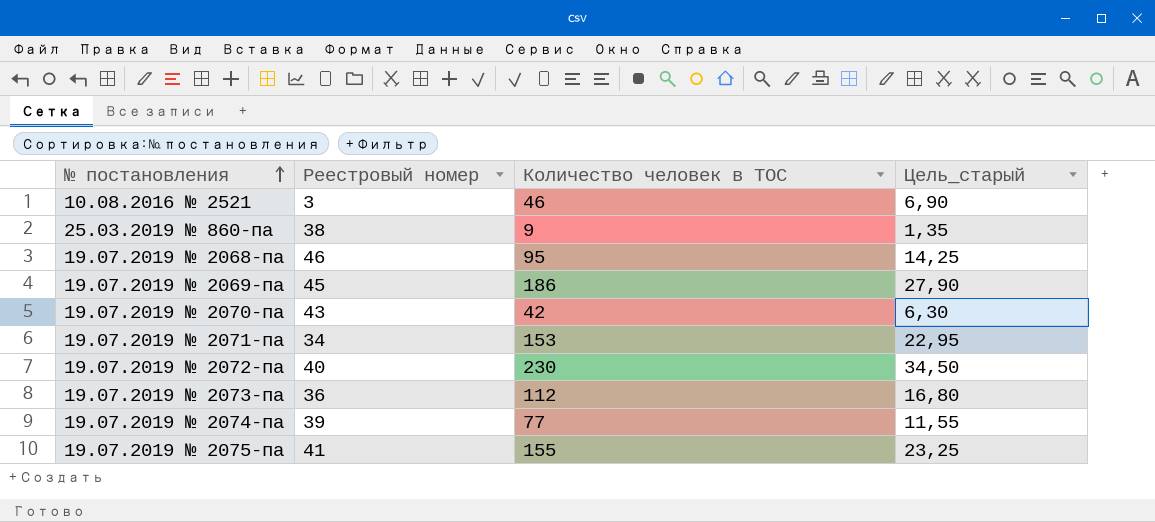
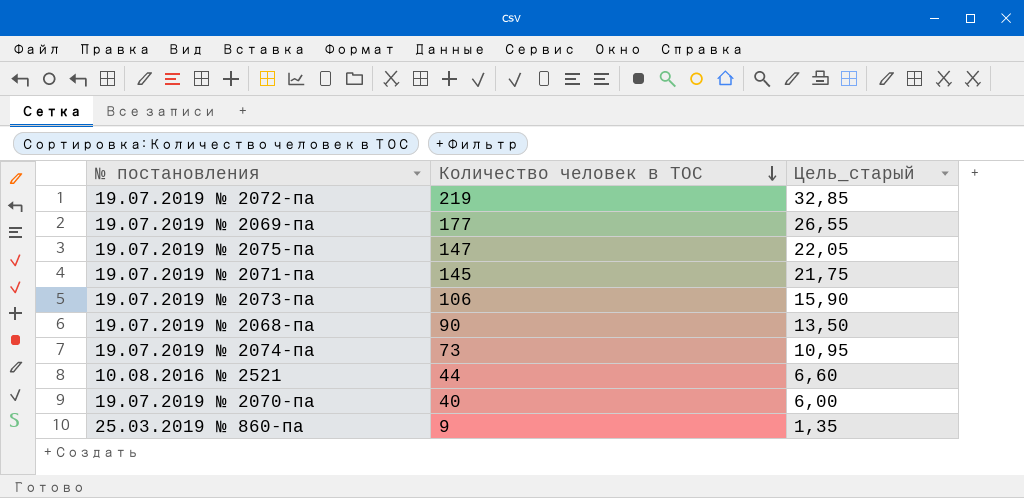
row order: № постановления ascending -> Количество человек в ТОС descending
column Реестровый номер | position: 2 -> none
19.07.2019 № 2072-па | Количество человек в ТОС: 230 -> 219
19.07.2019 № 2072-па | Цель_старый: 34,50 -> 32,85
19.07.2019 № 2069-па | Количество человек в ТОС: 186 -> 177
19.07.2019 № 2069-па | Цель_старый: 27,90 -> 26,55
19.07.2019 № 2075-па | Количество человек в ТОС: 155 -> 147
19.07.2019 № 2075-па | Цель_старый: 23,25 -> 22,05
19.07.2019 № 2071-па | Количество человек в ТОС: 153 -> 145
19.07.2019 № 2071-па | Цель_старый: 22,95 -> 21,75
19.07.2019 № 2073-па | Количество человек в ТОС: 112 -> 106
19.07.2019 № 2073-па | Цель_старый: 16,80 -> 15,90
19.07.2019 № 2068-па | Количество человек в ТОС: 95 -> 90
19.07.2019 № 2068-па | Цель_старый: 14,25 -> 13,50
19.07.2019 № 2074-па | Количество человек в ТОС: 77 -> 73
19.07.2019 № 2074-па | Цель_старый: 11,55 -> 10,95
10.08.2016 № 2521 | Количество человек в ТОС: 46 -> 44
10.08.2016 № 2521 | Цель_старый: 6,90 -> 6,60
19.07.2019 № 2070-па | Количество человек в ТОС: 42 -> 40
19.07.2019 № 2070-па | Цель_старый: 6,30 -> 6,00

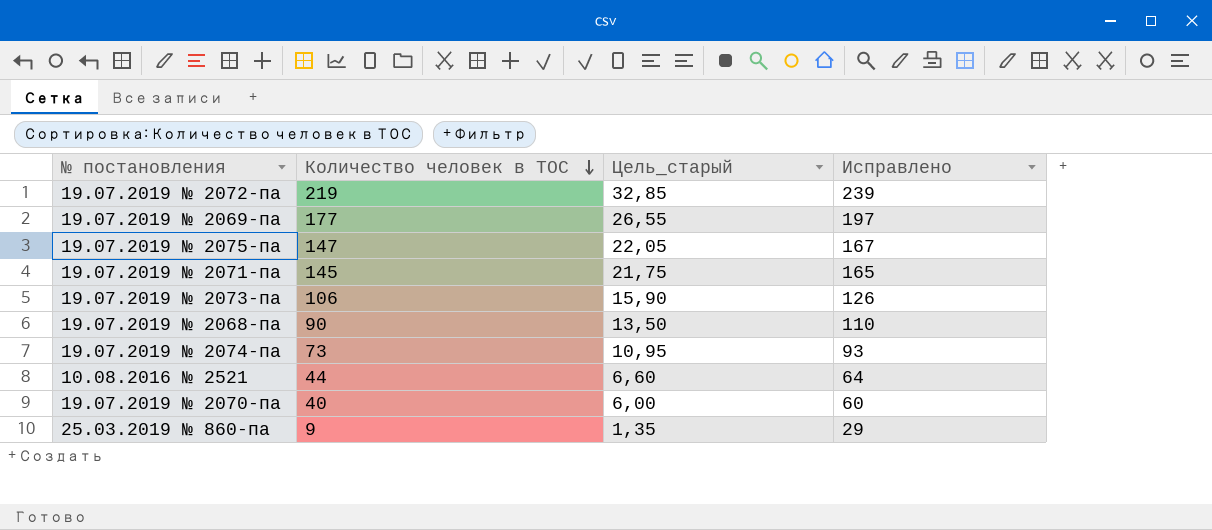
column Исправлено | formula: none -> [Количество человек в ТОС] + 20

